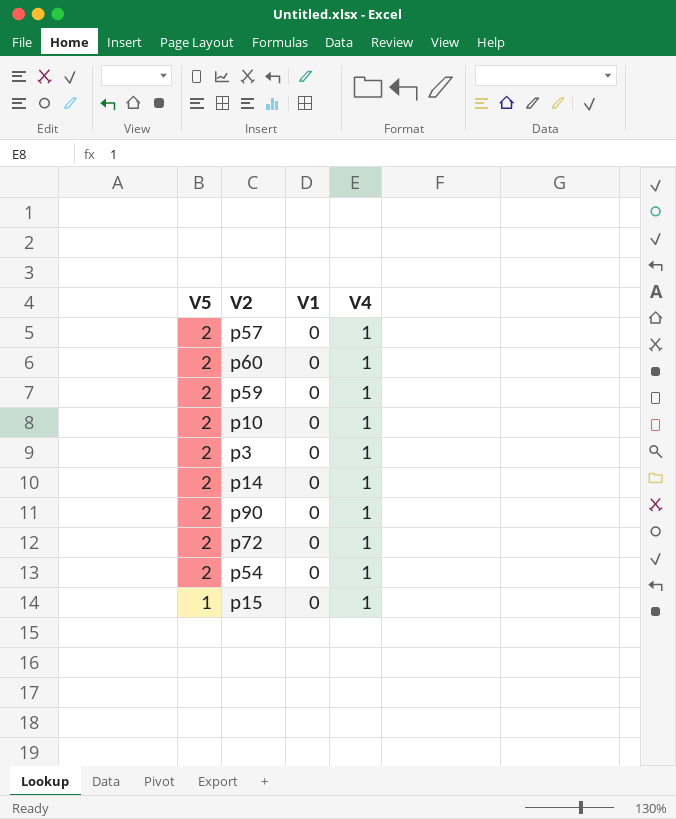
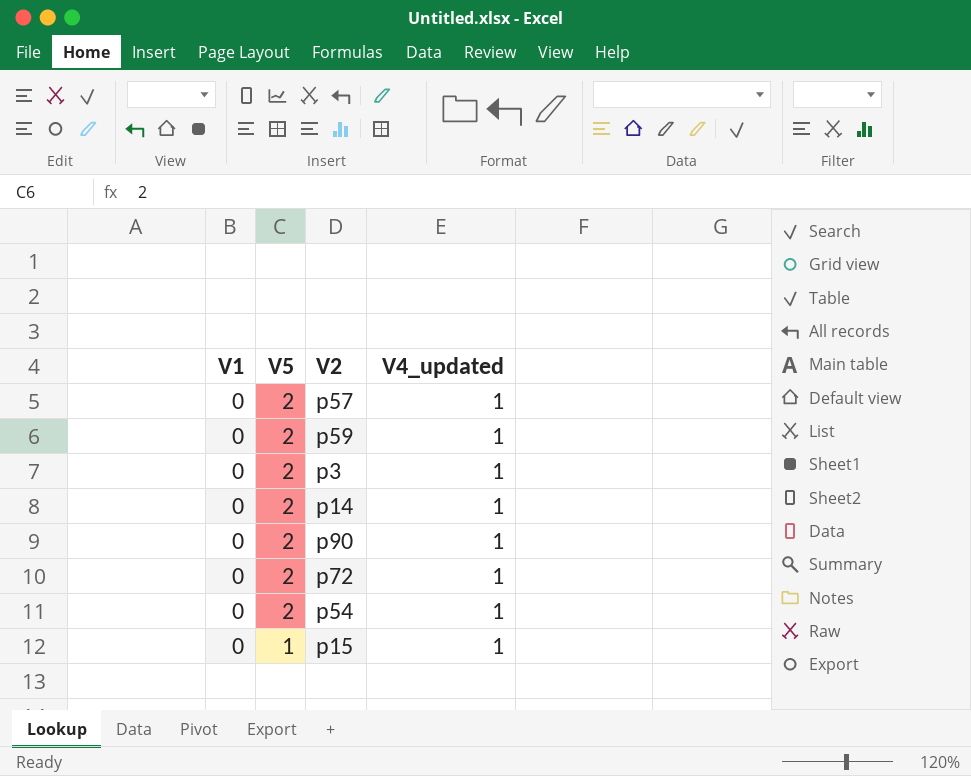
column V1 | position: 3 -> 1
column name: V4 -> V4_updated
row p60: 2 | 0 | 1 -> none
row p10: 2 | 0 | 1 -> none

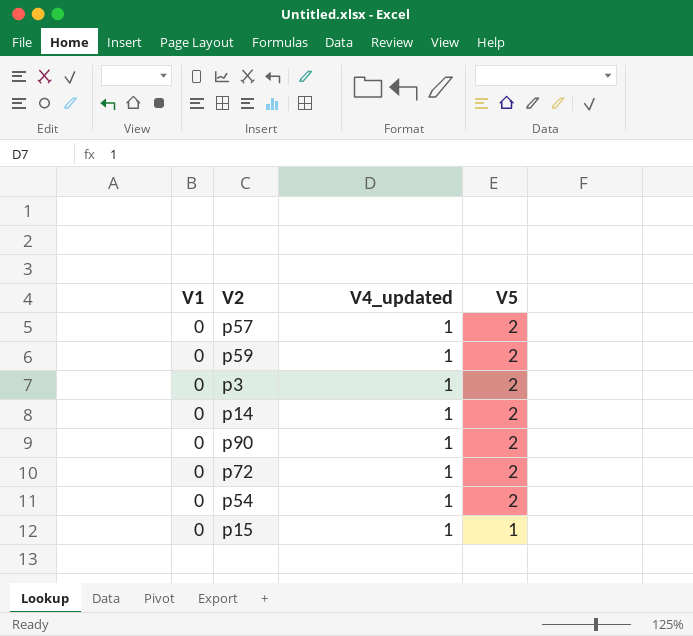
column V5 | position: 2 -> 4

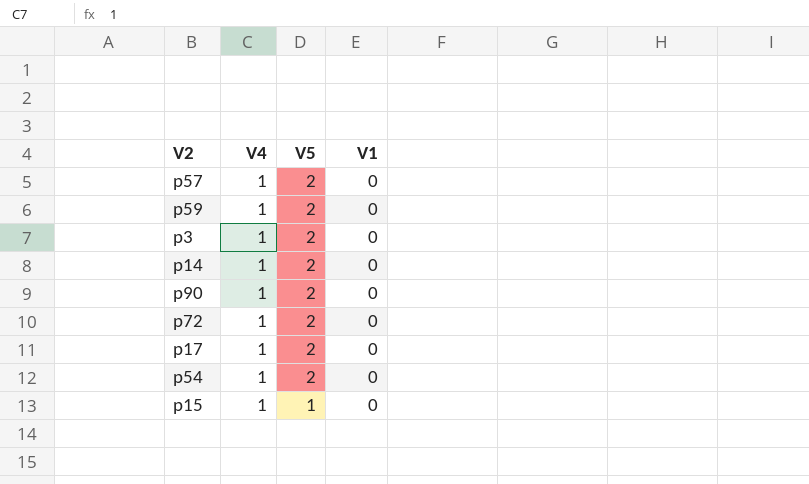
column name: V4_updated -> V4
column V1 | position: 1 -> 4
row p17: none -> 1 | 2 | 0

